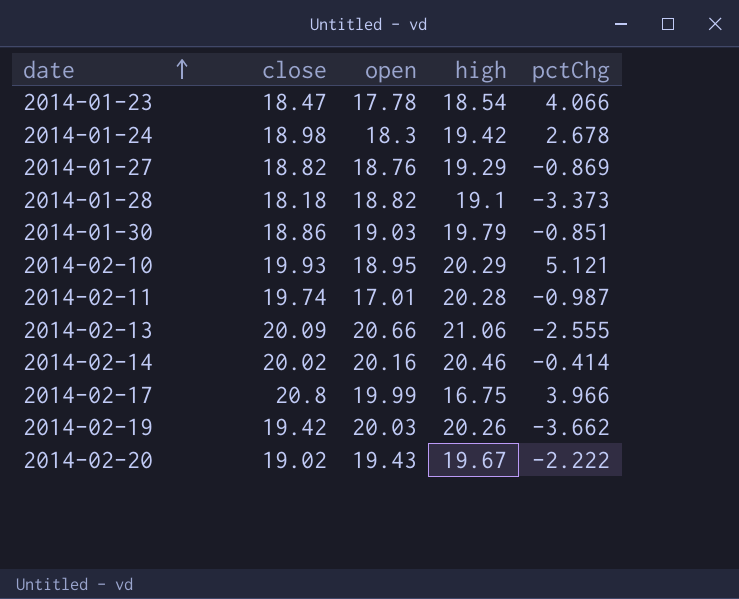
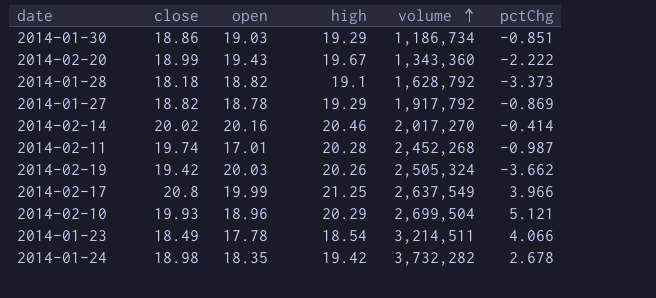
row order: date ascending -> volume ascending
column volume | position: none -> 5
row 2014-02-13: 20.09 | 20.66 | 21.06 | -2.555 -> none
2014-01-30 | high: 19.79 -> 19.29
2014-02-20 | close: 19.02 -> 18.99
2014-01-27 | open: 18.76 -> 18.78
2014-02-17 | high: 16.75 -> 21.25
2014-02-10 | open: 18.95 -> 18.96
2014-01-23 | close: 18.47 -> 18.49
2014-01-24 | open: 18.3 -> 18.35

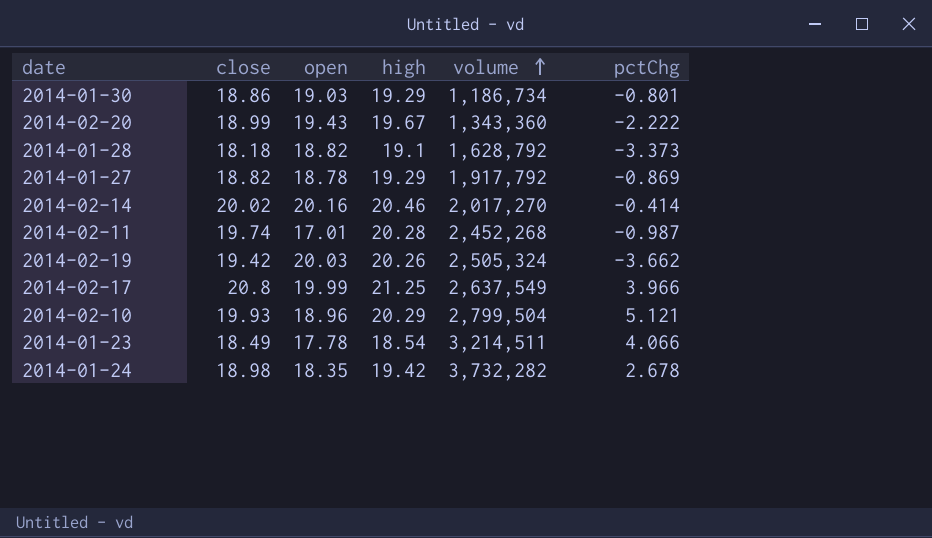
2014-01-30 | pctChg: -0.851 -> -0.801
2014-02-10 | volume: 2,699,504 -> 2,799,504

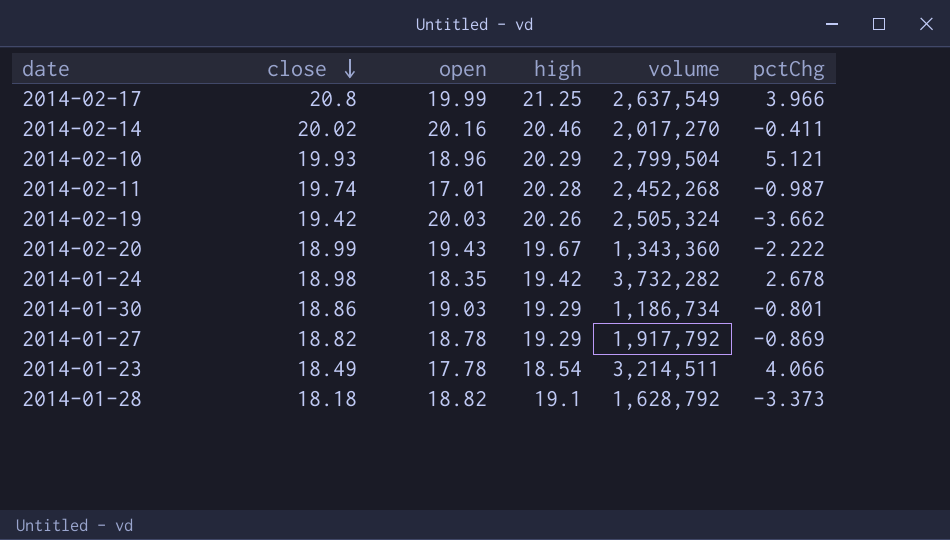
row order: volume ascending -> close descending
2014-02-14 | pctChg: -0.414 -> -0.411

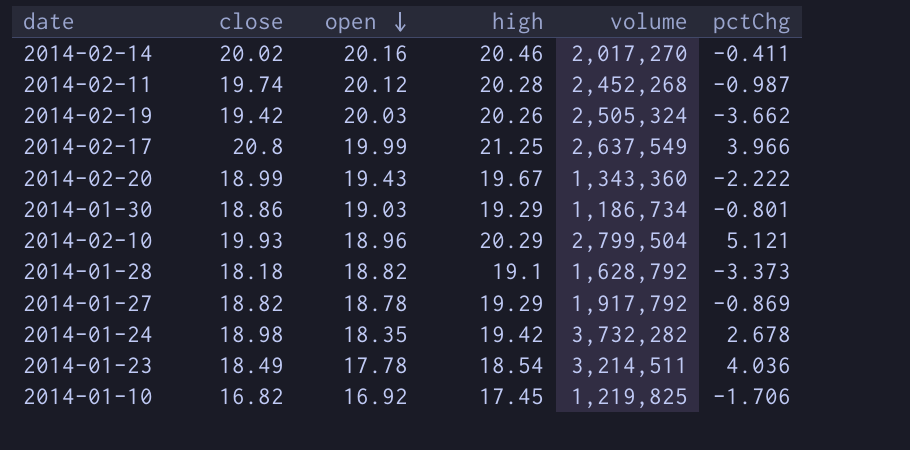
row order: close descending -> open descending
2014-02-11 | open: 17.01 -> 20.12
2014-01-23 | pctChg: 4.066 -> 4.036
row 2014-01-10: none -> 16.82 | 16.92 | 17.45 | 1,219,825 | -1.706

